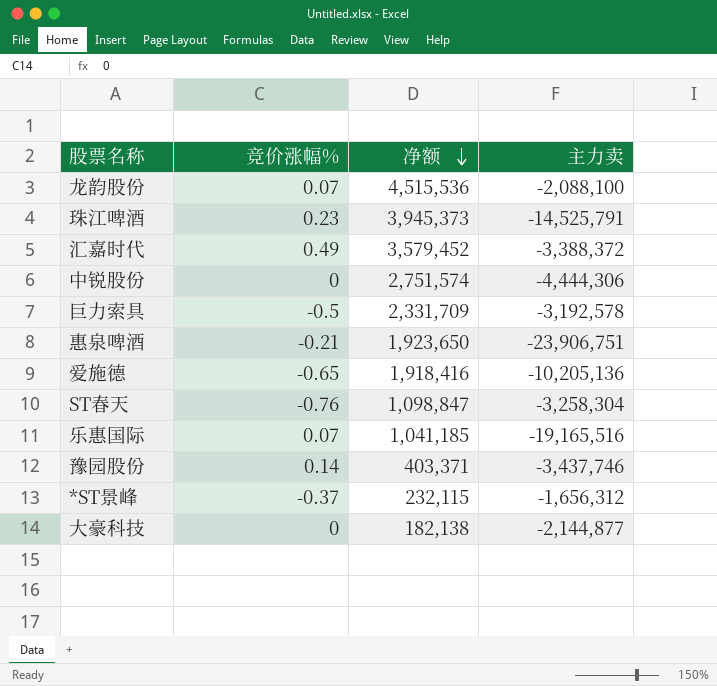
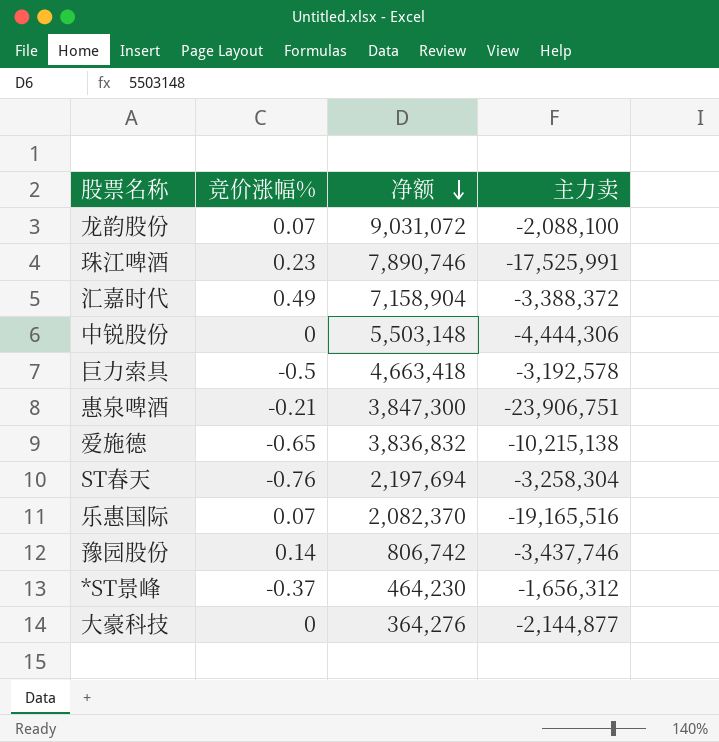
龙韵股份 | 净额: 4,515,536 -> 9,031,072
珠江啤酒 | 净额: 3,945,373 -> 7,890,746
珠江啤酒 | 主力卖: -14,525,791 -> -17,525,991
汇嘉时代 | 净额: 3,579,452 -> 7,158,904
中锐股份 | 净额: 2,751,574 -> 5,503,148
巨力索具 | 净额: 2,331,709 -> 4,663,418
惠泉啤酒 | 净额: 1,923,650 -> 3,847,300
爱施德 | 净额: 1,918,416 -> 3,836,832
爱施德 | 主力卖: -10,205,136 -> -10,215,138
ST春天 | 净额: 1,098,847 -> 2,197,694
乐惠国际 | 净额: 1,041,185 -> 2,082,370
豫园股份 | 净额: 403,371 -> 806,742
*ST景峰 | 净额: 232,115 -> 464,230
大豪科技 | 净额: 182,138 -> 364,276

